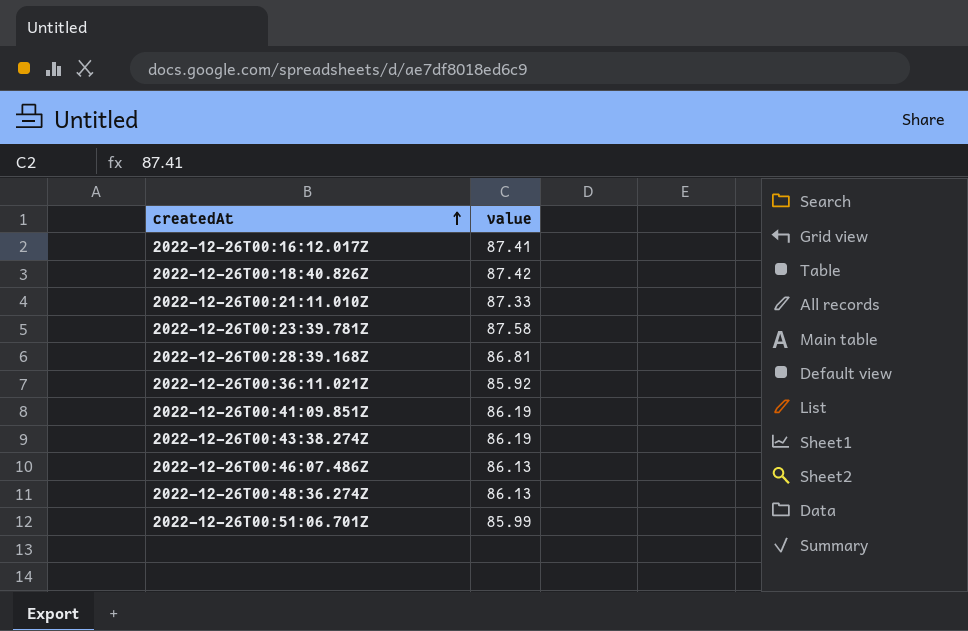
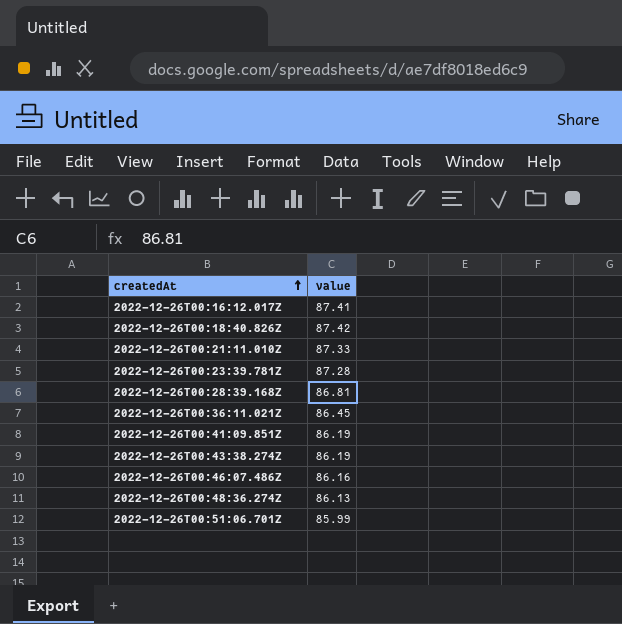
2022-12-26T00:23:39.781Z | value: 87.58 -> 87.28
2022-12-26T00:36:11.021Z | value: 85.92 -> 86.45
2022-12-26T00:46:07.486Z | value: 86.13 -> 86.16

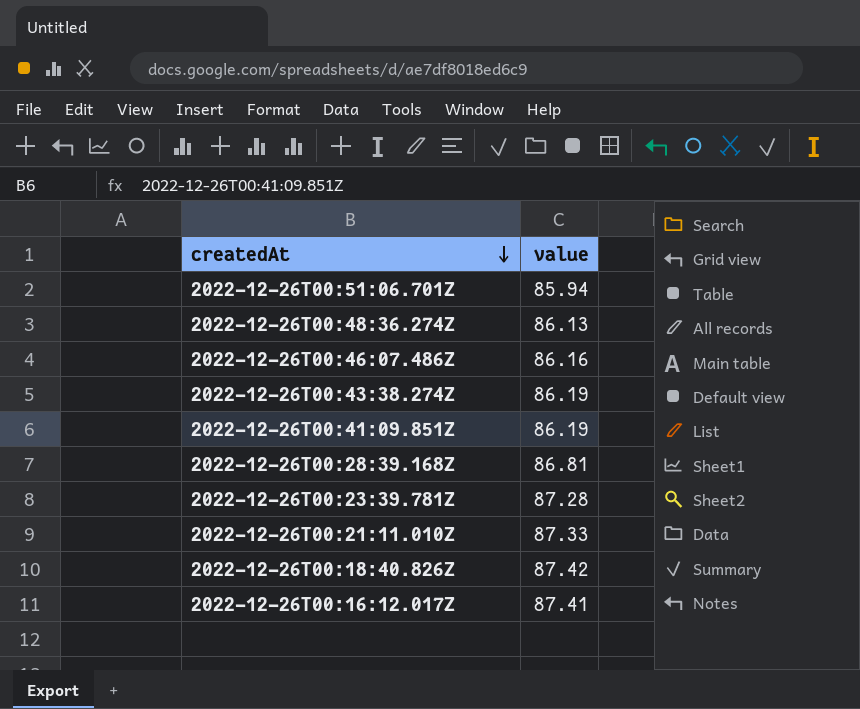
row order: createdAt ascending -> createdAt descending
row 2022-12-26T00:36:11.021Z: 86.45 -> none
2022-12-26T00:51:06.701Z | value: 85.99 -> 85.94

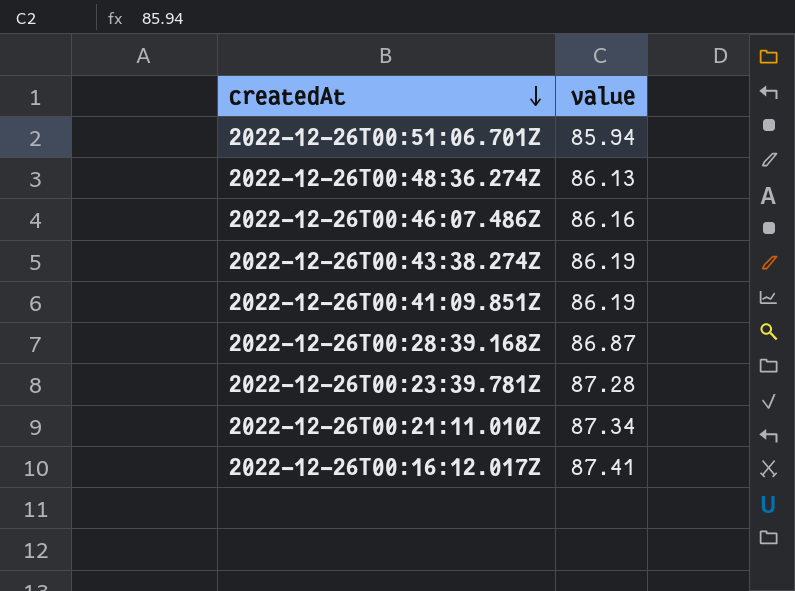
row 2022-12-26T00:18:40.826Z: 87.42 -> none
2022-12-26T00:28:39.168Z | value: 86.81 -> 86.87
2022-12-26T00:21:11.010Z | value: 87.33 -> 87.34

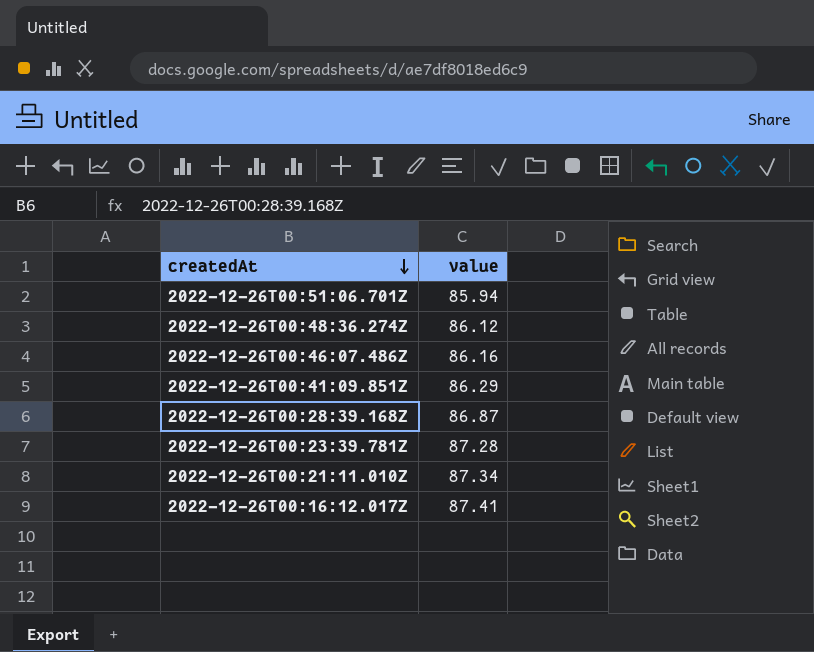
row 2022-12-26T00:43:38.274Z: 86.19 -> none
2022-12-26T00:48:36.274Z | value: 86.13 -> 86.12
2022-12-26T00:41:09.851Z | value: 86.19 -> 86.29

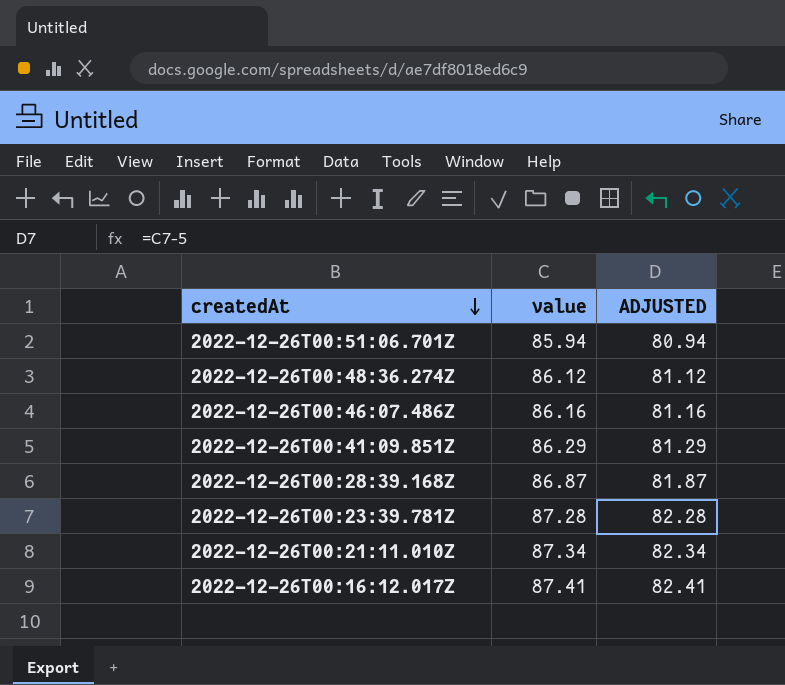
column ADJUSTED | formula: none -> [value] - 5

